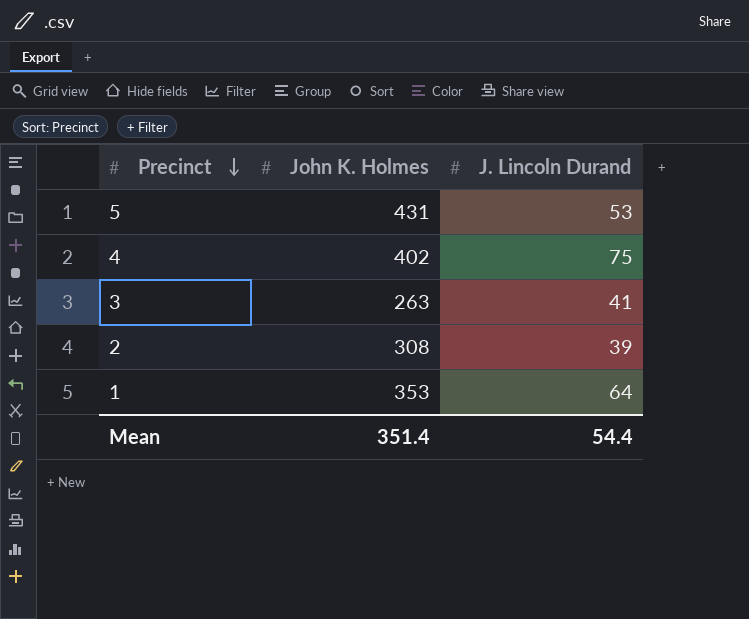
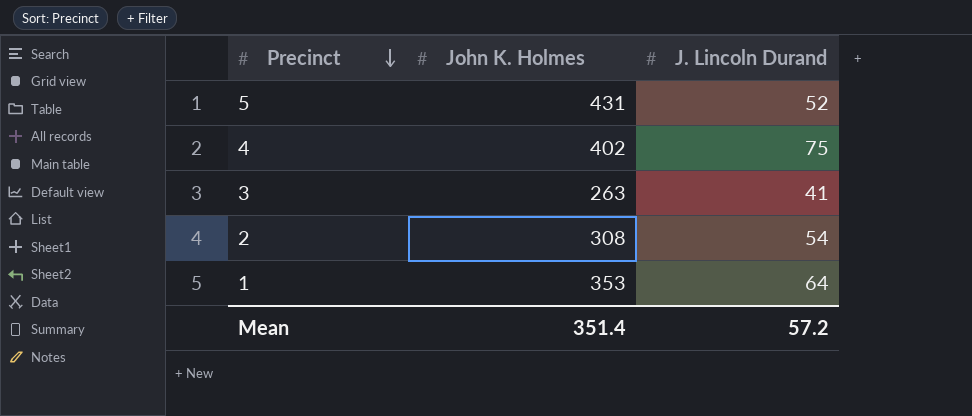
5 | J. Lincoln Durand: 53 -> 52
2 | J. Lincoln Durand: 39 -> 54
Mean | J. Lincoln Durand: 54.4 -> 57.2

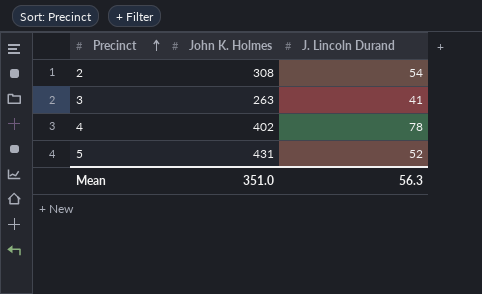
row order: Precinct descending -> Precinct ascending
row 1: 353 | 64 -> none
4 | J. Lincoln Durand: 75 -> 78
Mean | John K. Holmes: 351.4 -> 351.0
Mean | J. Lincoln Durand: 57.2 -> 56.3

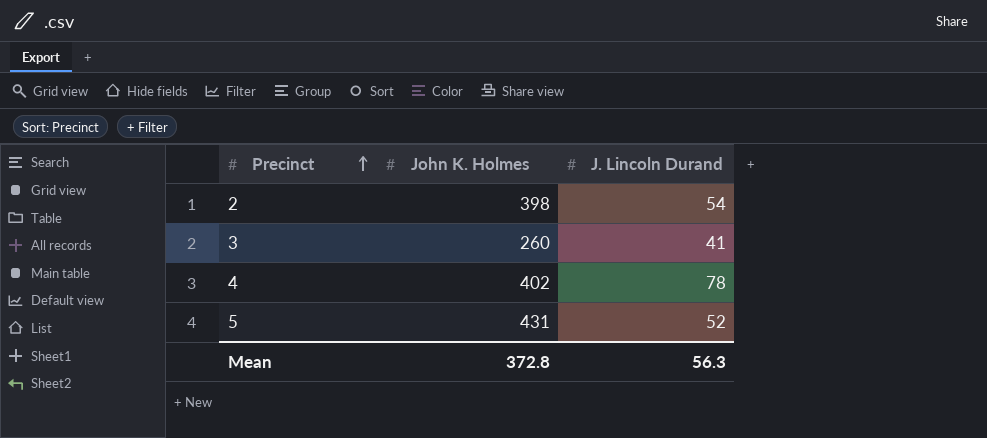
2 | John K. Holmes: 308 -> 398
3 | John K. Holmes: 263 -> 260
Mean | John K. Holmes: 351.0 -> 372.8

